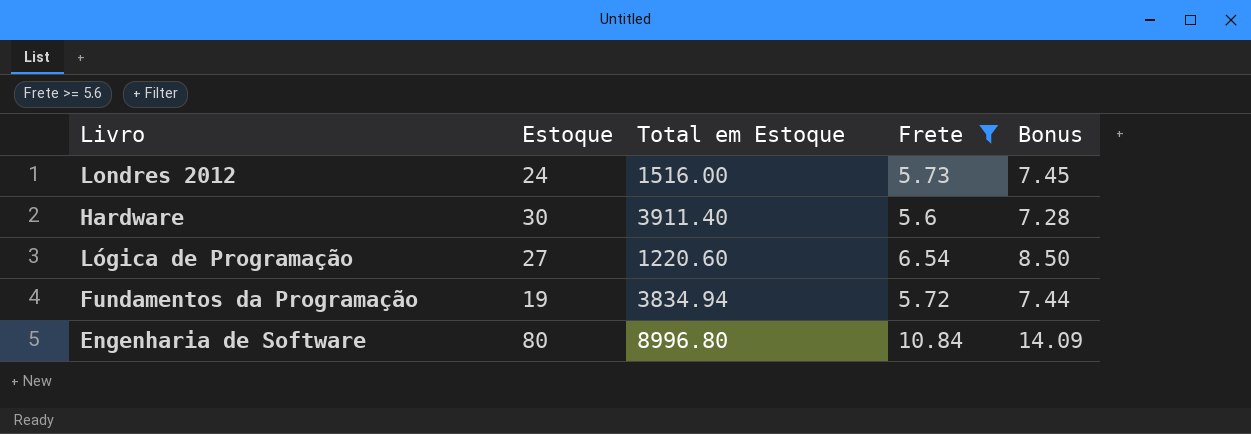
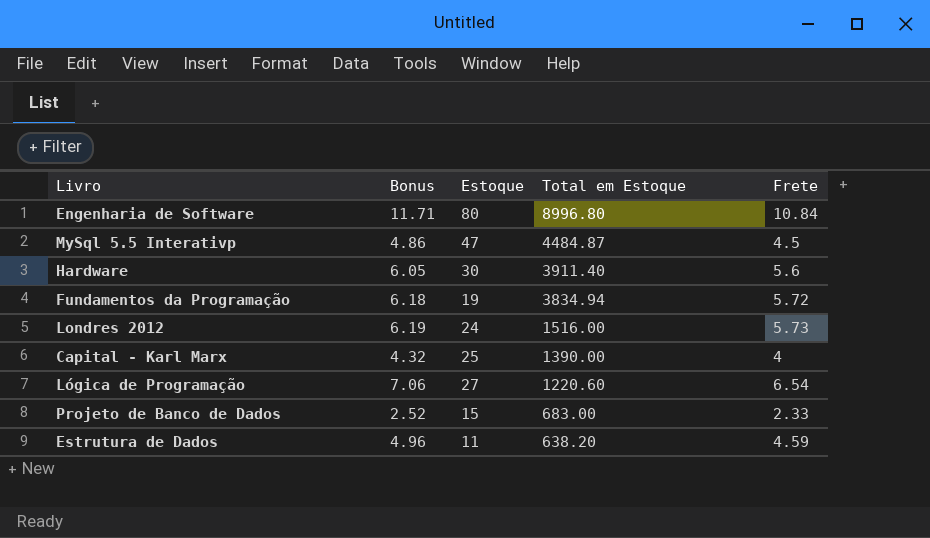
filter: Frete >= 5.6 -> none
row order: none -> Total em Estoque descending
column Bonus | formula: [Frete] * 1.3 -> [Frete] * 1.08
column Bonus | position: 5 -> 2

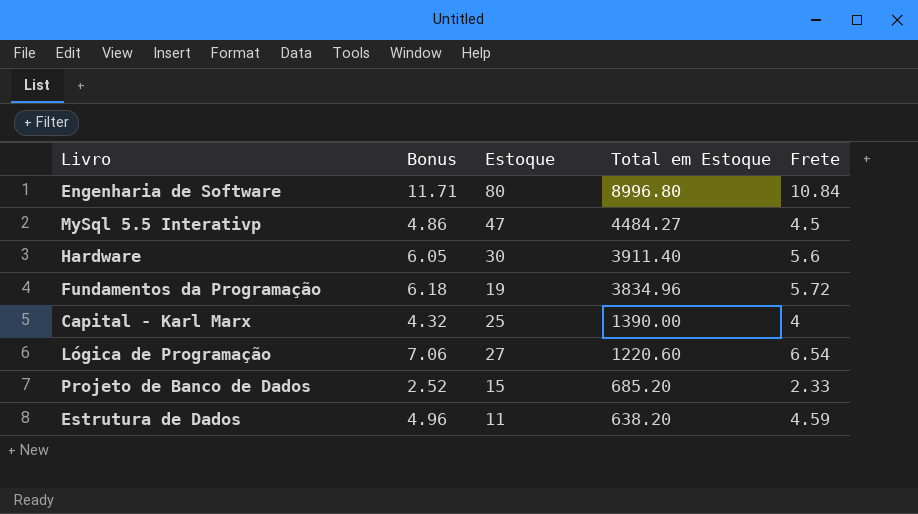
row Londres 2012: 6.19 | 24 | 1516.00 | 5.73 -> none
MySql 5.5 Interativp | Total em Estoque: 4484.87 -> 4484.27
Fundamentos da Programação | Total em Estoque: 3834.94 -> 3834.96
Projeto de Banco de Dados | Total em Estoque: 683.00 -> 685.20

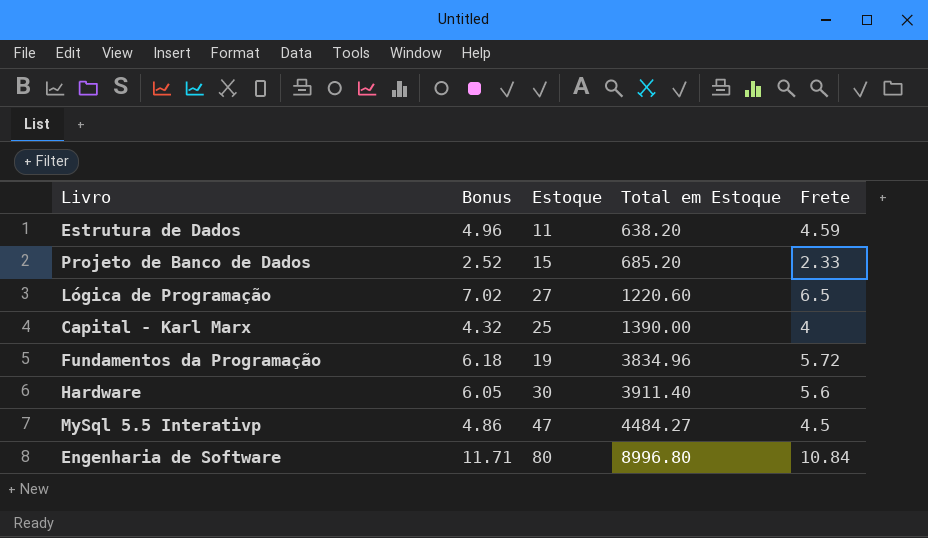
row order: Total em Estoque descending -> Total em Estoque ascending
Lógica de Programação | Bonus: 7.06 -> 7.02
Lógica de Programação | Frete: 6.54 -> 6.5

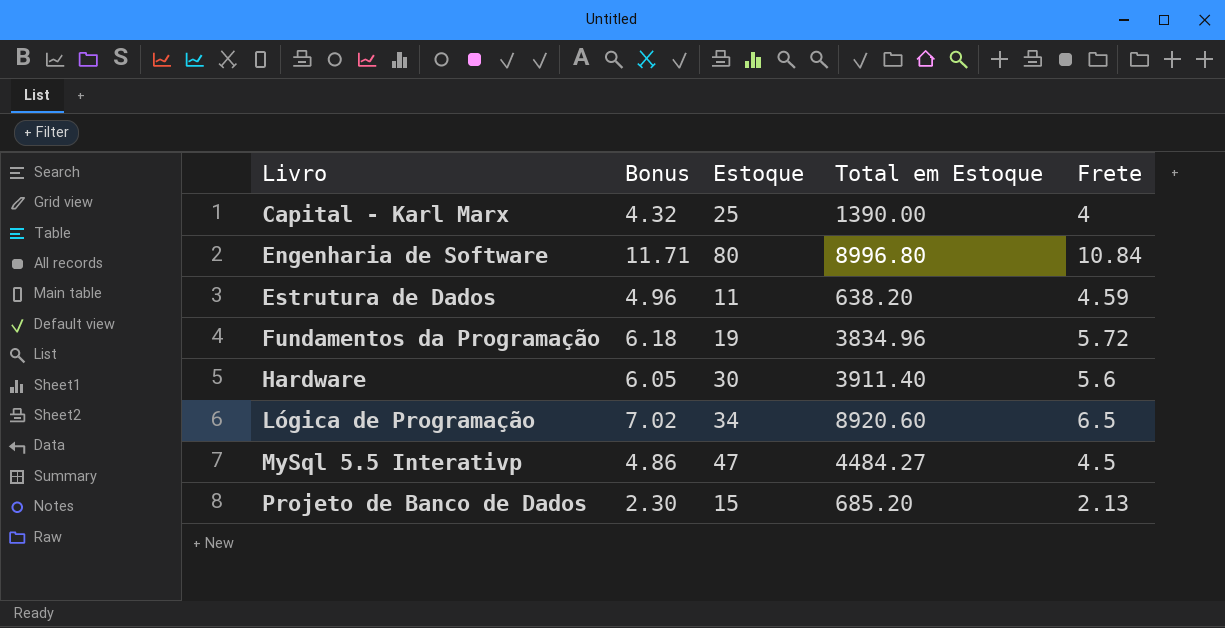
row order: Total em Estoque ascending -> Livro ascending
Lógica de Programação | Estoque: 27 -> 34
Lógica de Programação | Total em Estoque: 1220.60 -> 8920.60
Projeto de Banco de Dados | Bonus: 2.52 -> 2.30
Projeto de Banco de Dados | Frete: 2.33 -> 2.13

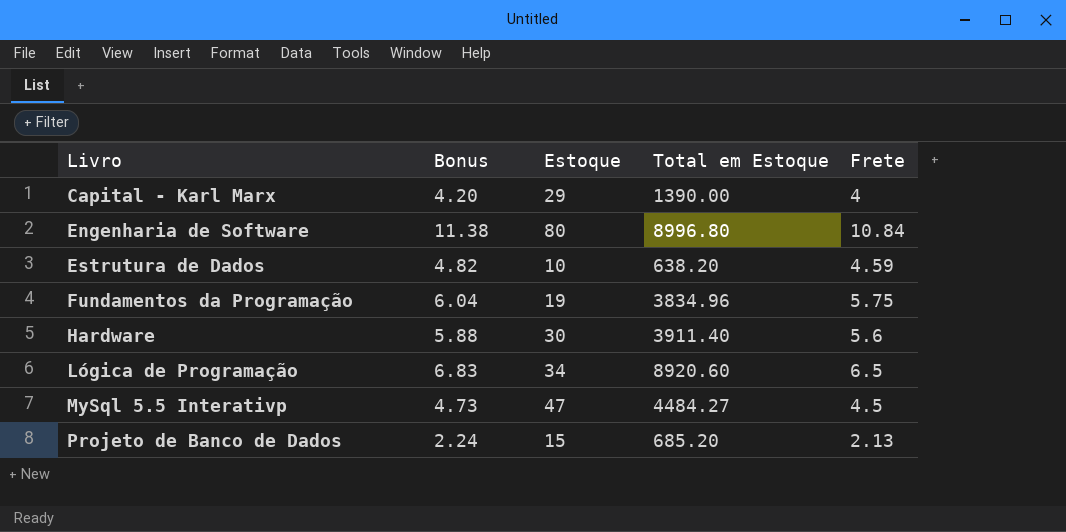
column Bonus | formula: [Frete] * 1.08 -> [Frete] * 1.05
Capital - Karl Marx | Estoque: 25 -> 29
Estrutura de Dados | Estoque: 11 -> 10
Fundamentos da Programação | Frete: 5.72 -> 5.75

